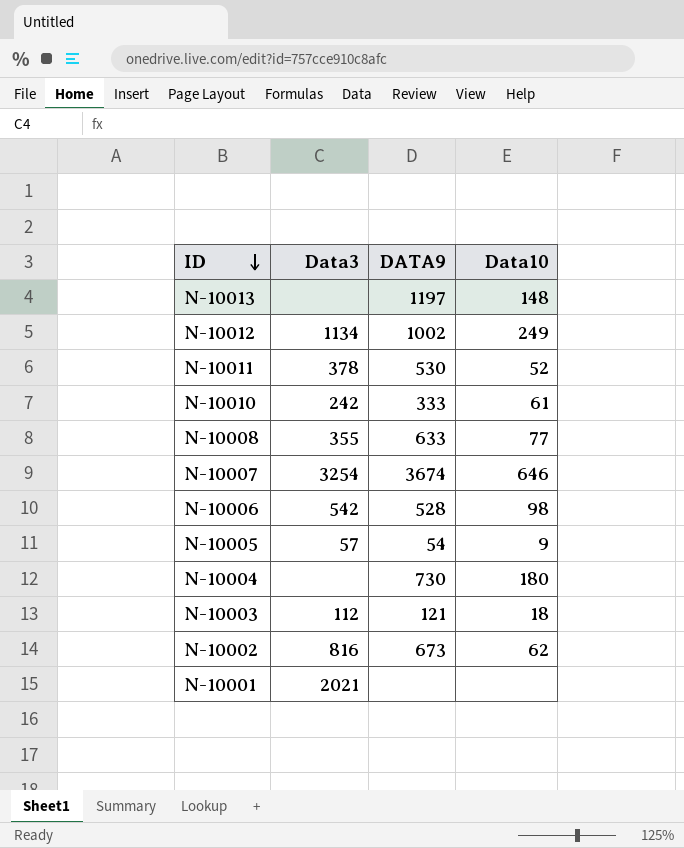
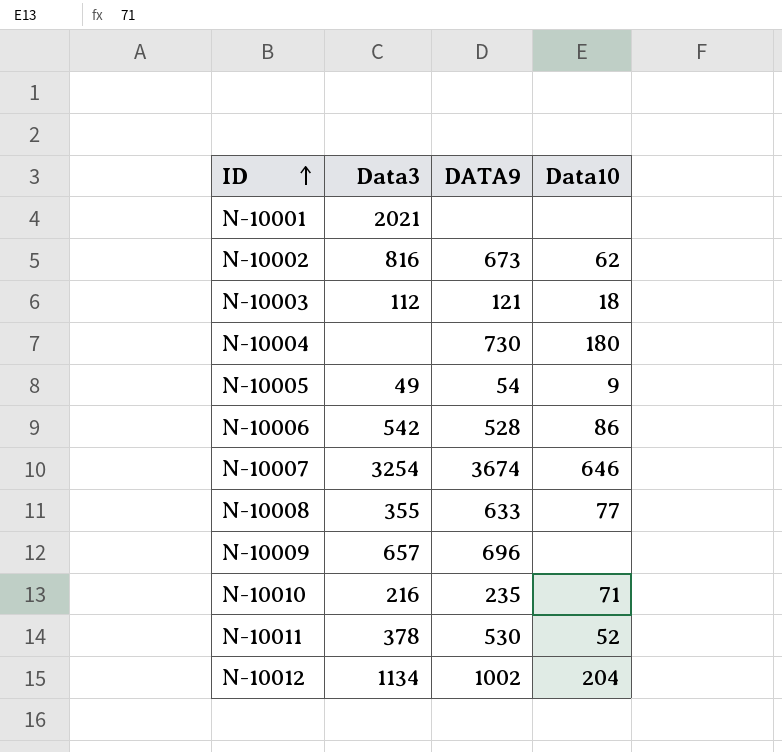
row order: ID descending -> ID ascending
row N-10013: none | 1197 | 148 -> none
N-10005 | Data3: 57 -> 49
N-10006 | Data10: 98 -> 86
row N-10009: none -> 657 | 696 | none
N-10010 | Data3: 242 -> 216
N-10010 | DATA9: 333 -> 235
N-10010 | Data10: 61 -> 71
N-10012 | Data10: 249 -> 204

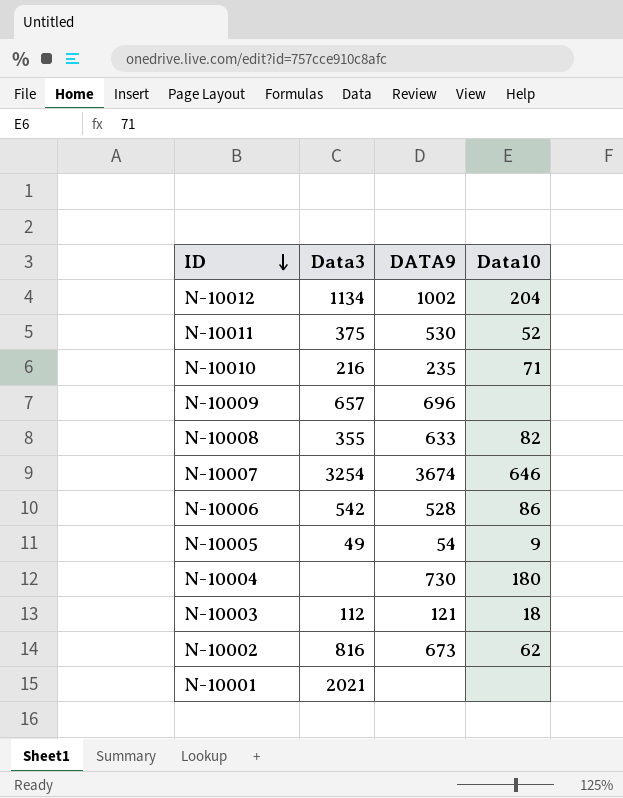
row order: ID ascending -> ID descending
N-10011 | Data3: 378 -> 375
N-10008 | Data10: 77 -> 82

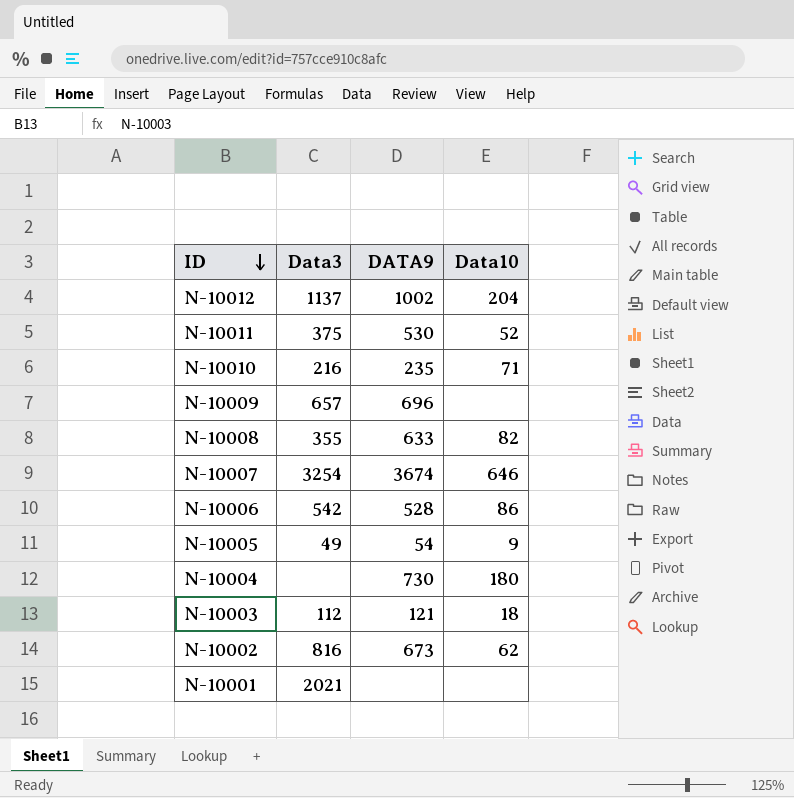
N-10012 | Data3: 1134 -> 1137

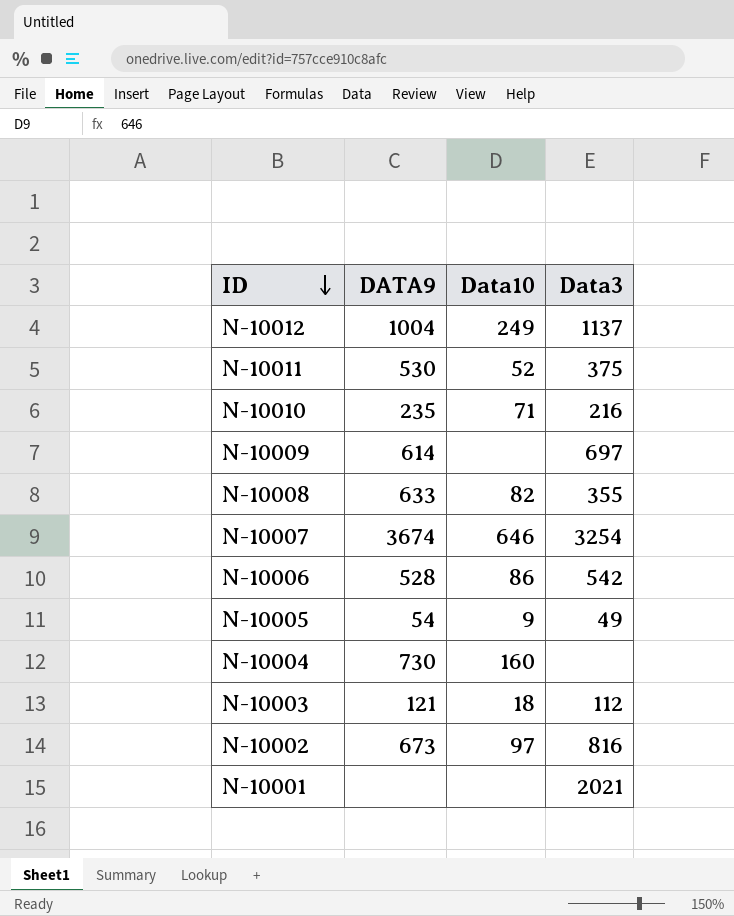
column Data3 | position: 2 -> 4
N-10012 | DATA9: 1002 -> 1004
N-10012 | Data10: 204 -> 249
N-10009 | DATA9: 696 -> 614
N-10009 | Data3: 657 -> 697
N-10004 | Data10: 180 -> 160
N-10002 | Data10: 62 -> 97

